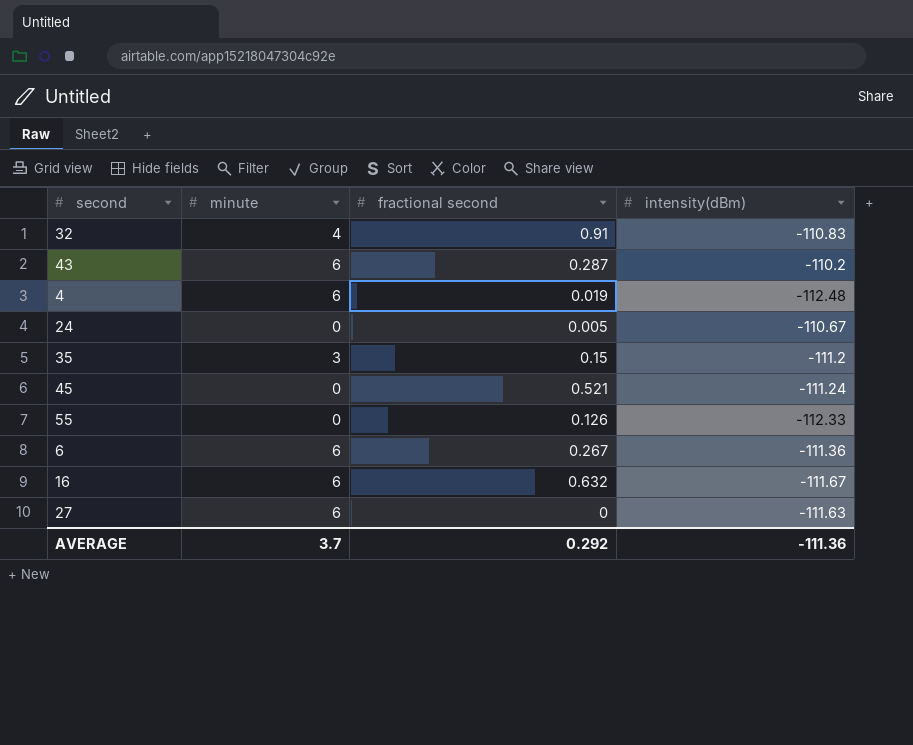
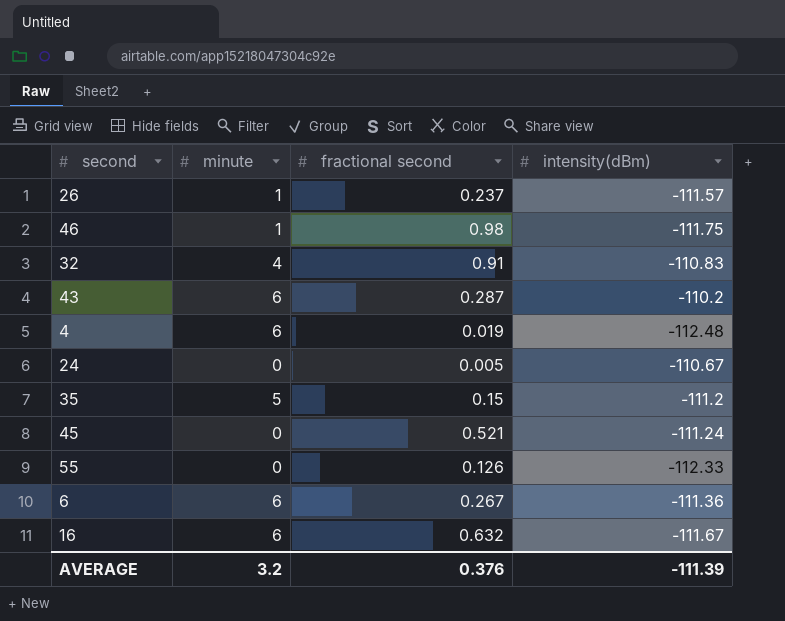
row 27: 6 | 0 | -111.63 -> none
row 26: none -> 1 | 0.237 | -111.57
row 46: none -> 1 | 0.98 | -111.75
35 | minute: 3 -> 5
AVERAGE | minute: 3.7 -> 3.2
AVERAGE | fractional second: 0.292 -> 0.376
AVERAGE | intensity(dBm): -111.36 -> -111.39

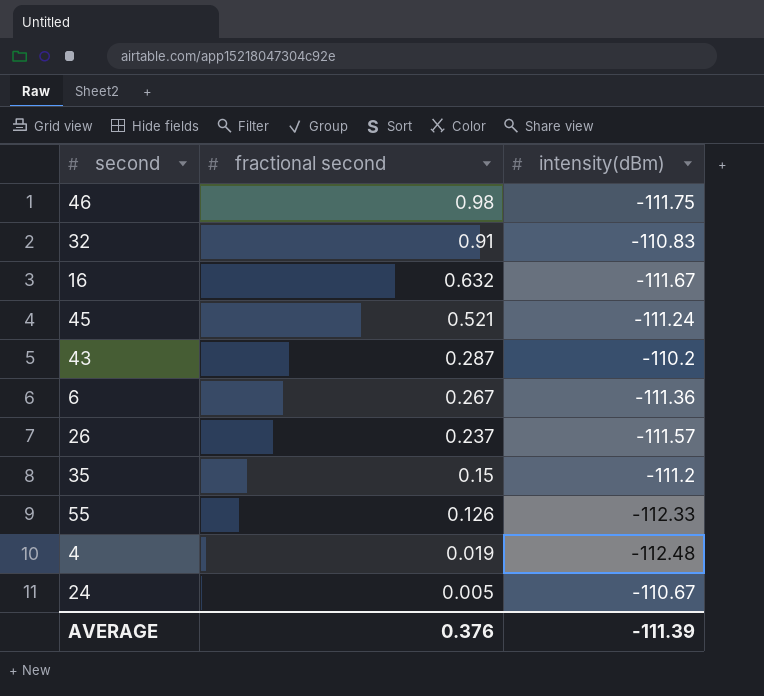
row order: none -> fractional second descending
column minute | position: 2 -> none

